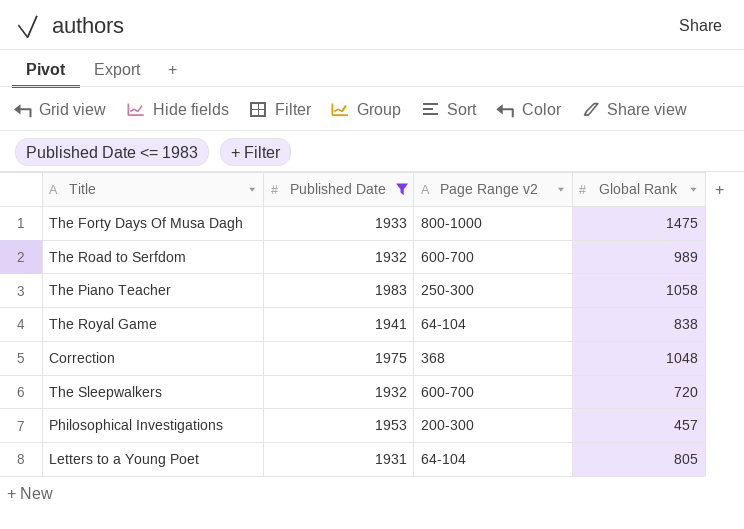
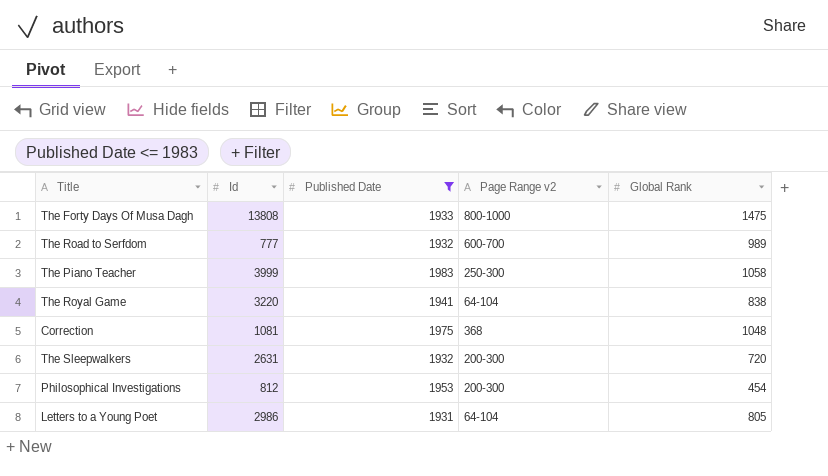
column Id | position: none -> 2
The Sleepwalkers | Page Range v2: 600-700 -> 200-300
Philosophical Investigations | Global Rank: 457 -> 454

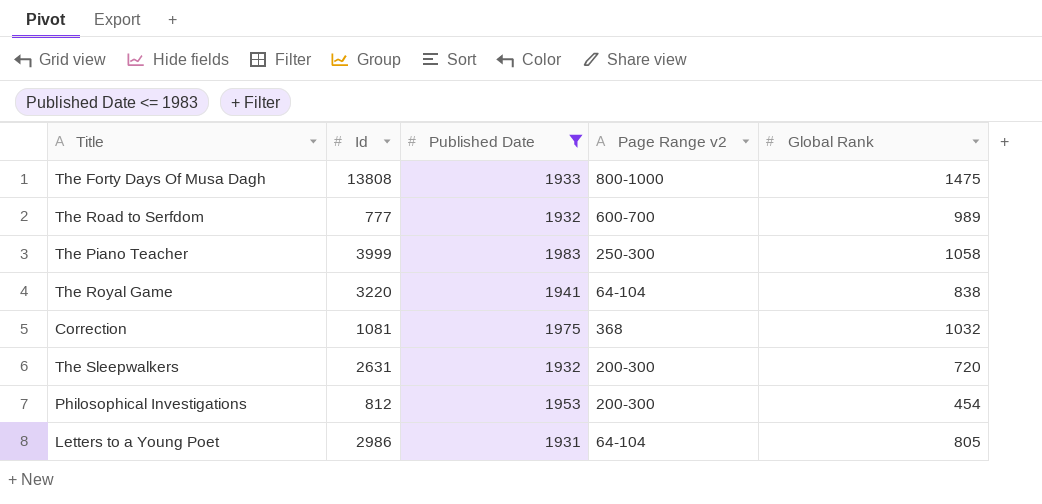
Correction | Global Rank: 1048 -> 1032

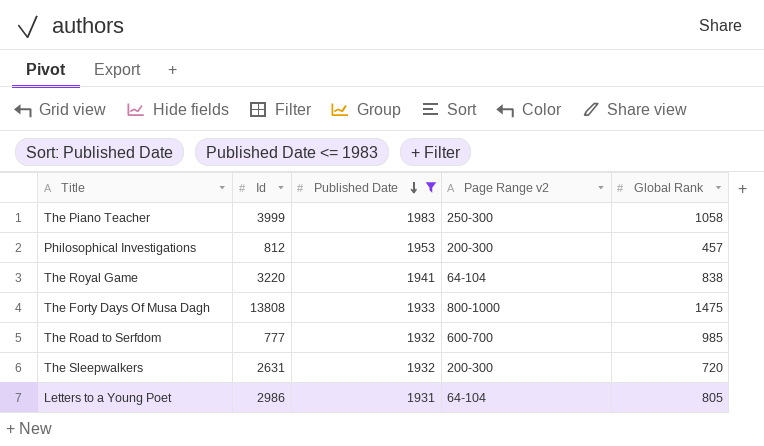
row order: none -> Published Date descending
row Correction: 1081 | 1975 | 368 | 1032 -> none
Philosophical Investigations | Global Rank: 454 -> 457
The Road to Serfdom | Global Rank: 989 -> 985

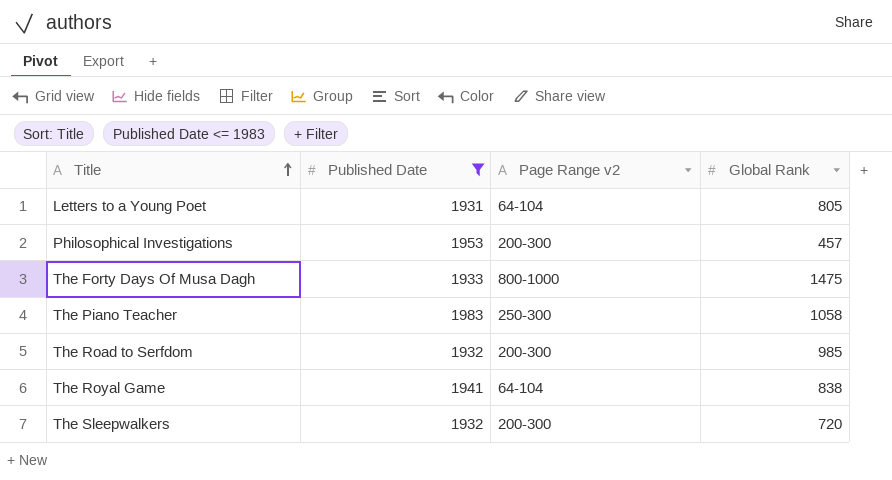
row order: Published Date descending -> Title ascending
column Id | position: 2 -> none
The Road to Serfdom | Page Range v2: 600-700 -> 200-300

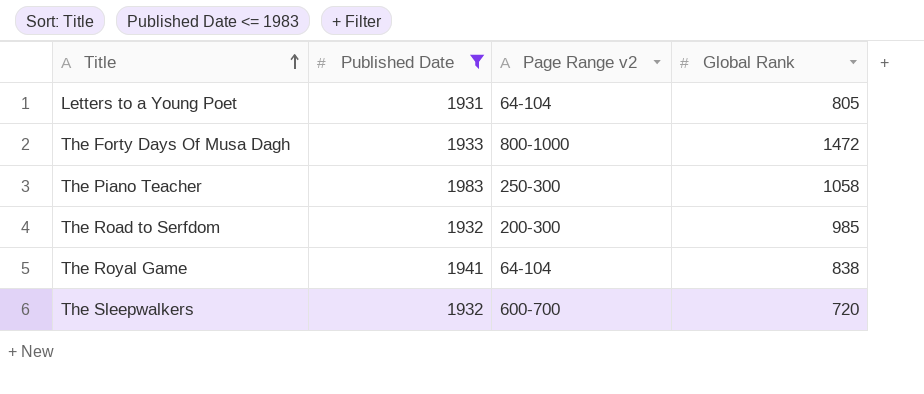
row Philosophical Investigations: 1953 | 200-300 | 457 -> none
The Forty Days Of Musa Dagh | Global Rank: 1475 -> 1472
The Sleepwalkers | Page Range v2: 200-300 -> 600-700

